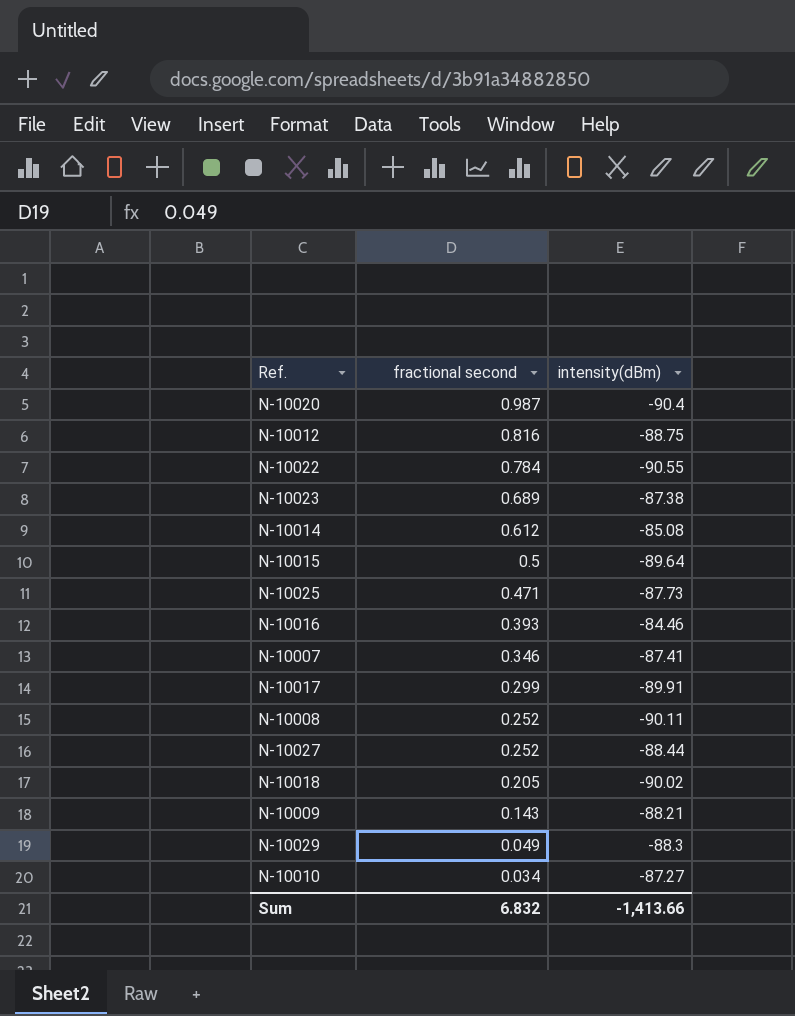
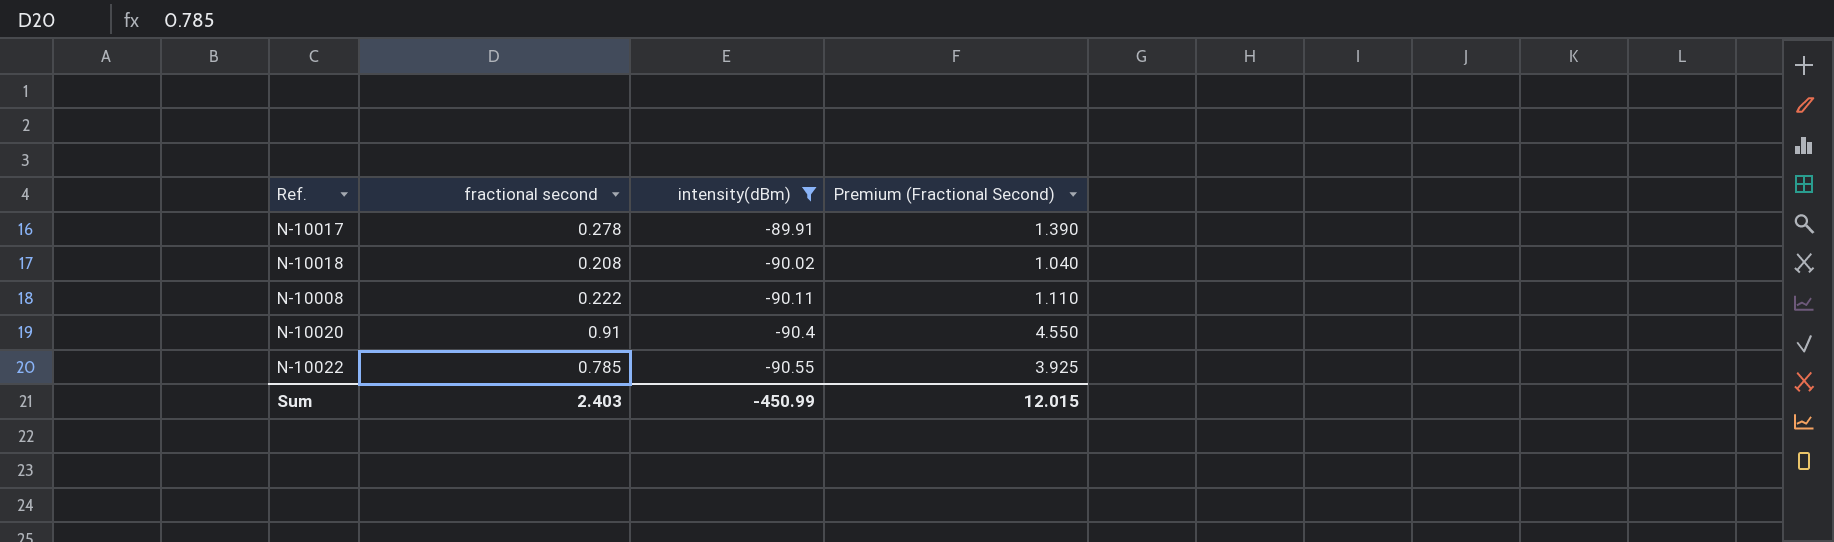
filter: none -> intensity(dBm) <= -89.91
row order: fractional second descending -> intensity(dBm) descending
column Premium (Fractional Second) | formula: none -> [fractional second] * 5
N-10017 | fractional second: 0.299 -> 0.278
N-10018 | fractional second: 0.205 -> 0.208
N-10008 | fractional second: 0.252 -> 0.222
N-10020 | fractional second: 0.987 -> 0.91
N-10022 | fractional second: 0.784 -> 0.785
Sum | fractional second: 6.832 -> 2.403
Sum | intensity(dBm): -1,413.66 -> -450.99

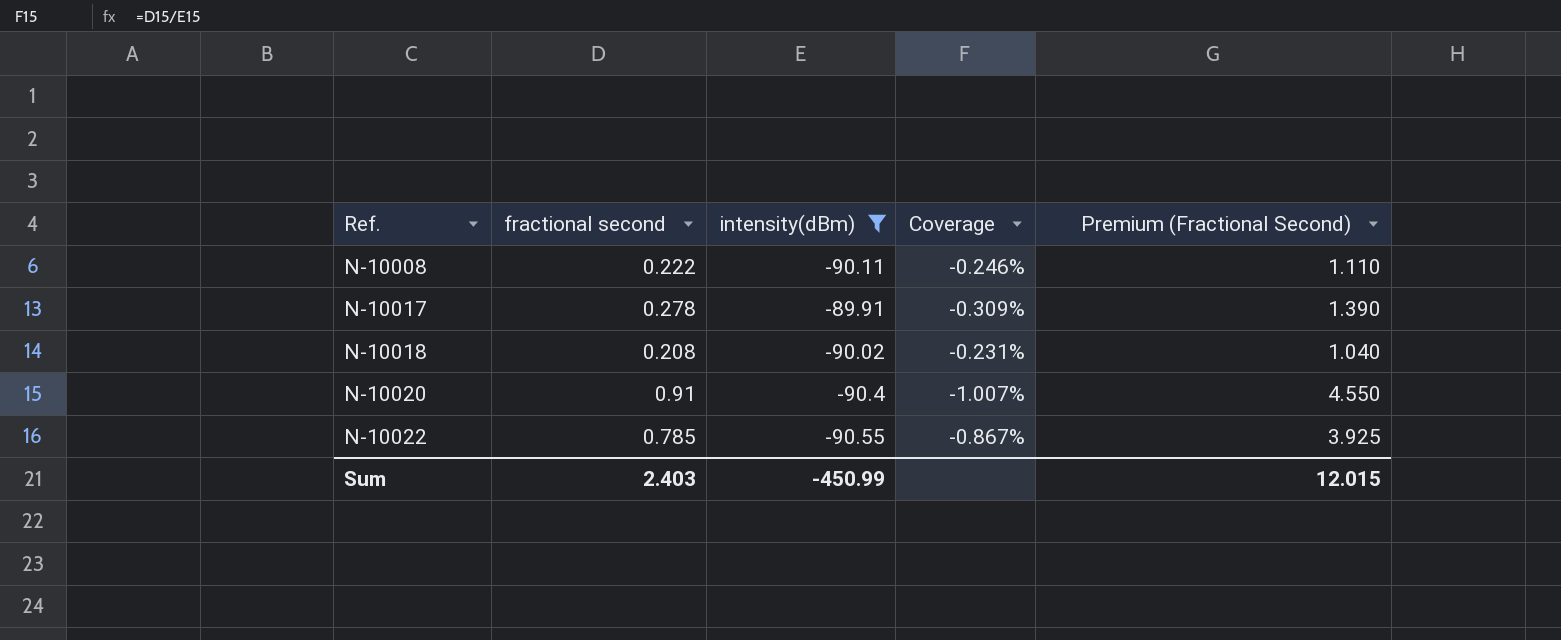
row order: intensity(dBm) descending -> Ref. ascending
column Coverage | formula: none -> [fractional second] / [intensity(dBm)]

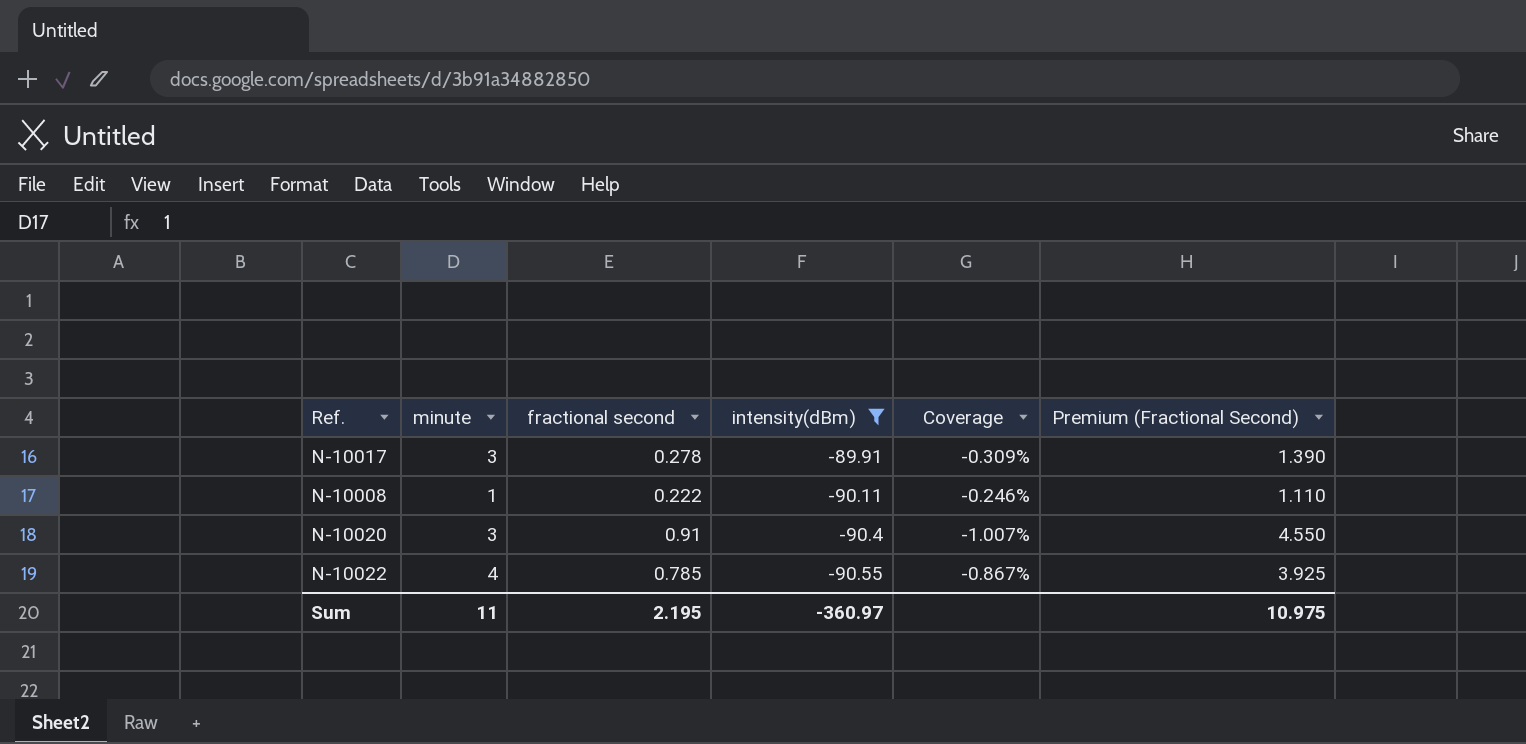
row order: Ref. ascending -> intensity(dBm) descending
column minute | position: none -> 2
row N-10018: 0.208 | -90.02 | -0.231% | 1.040 -> none
Sum | fractional second: 2.403 -> 2.195
Sum | intensity(dBm): -450.99 -> -360.97
Sum | Premium (Fractional Second): 12.015 -> 10.975

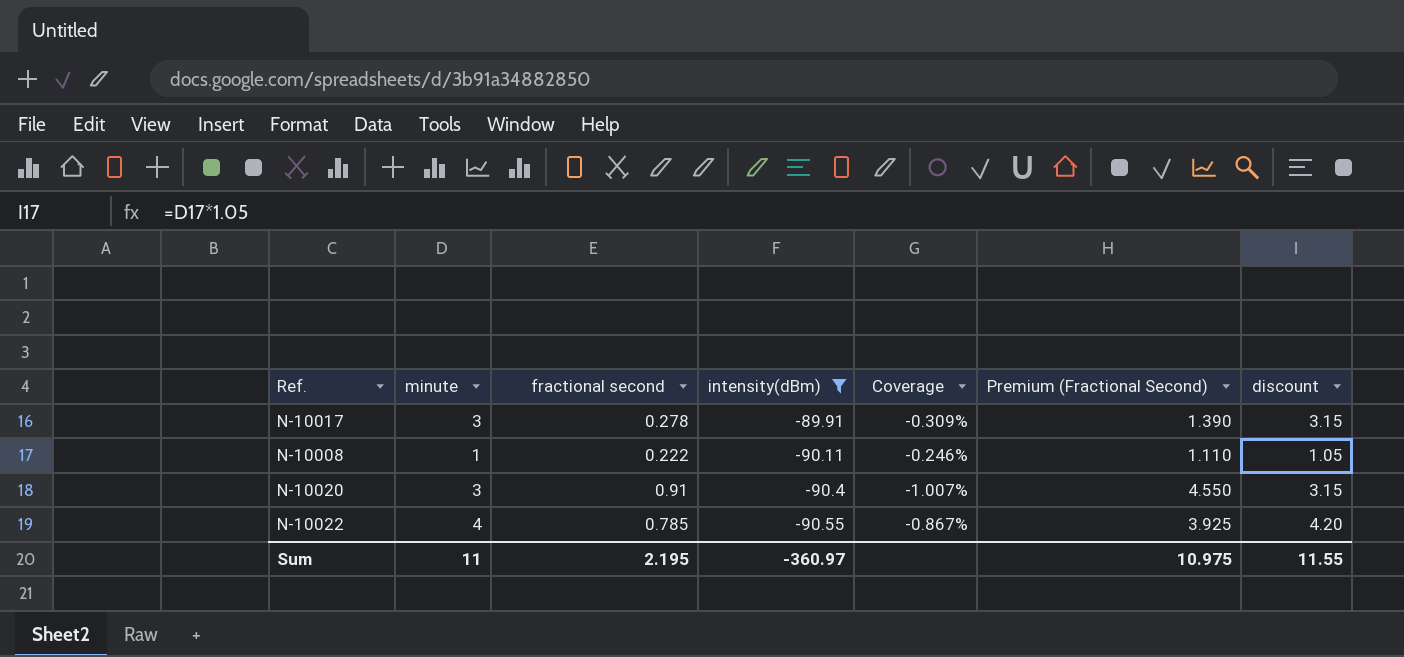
column discount | formula: none -> [minute] * 1.05

